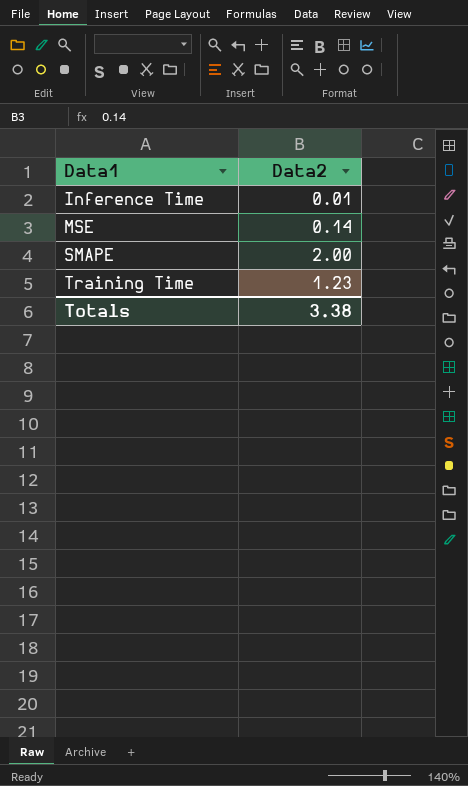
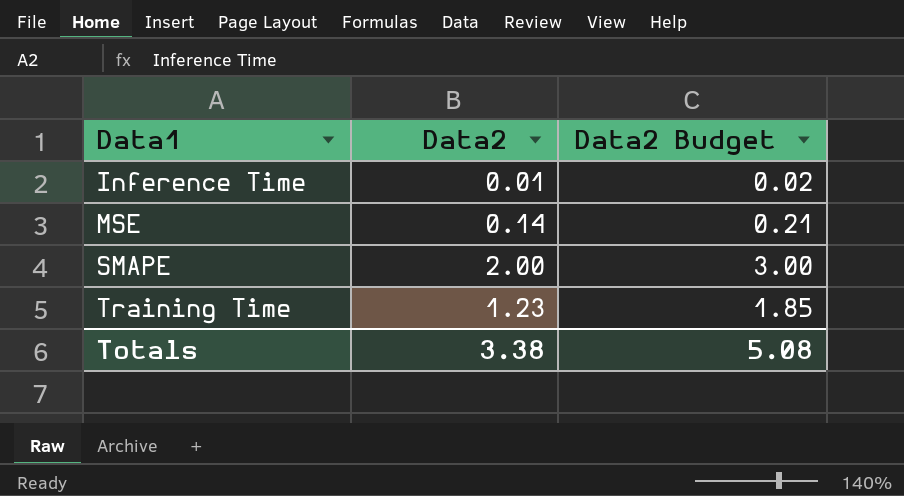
column Data2 Budget | formula: none -> [Data2] * 1.5

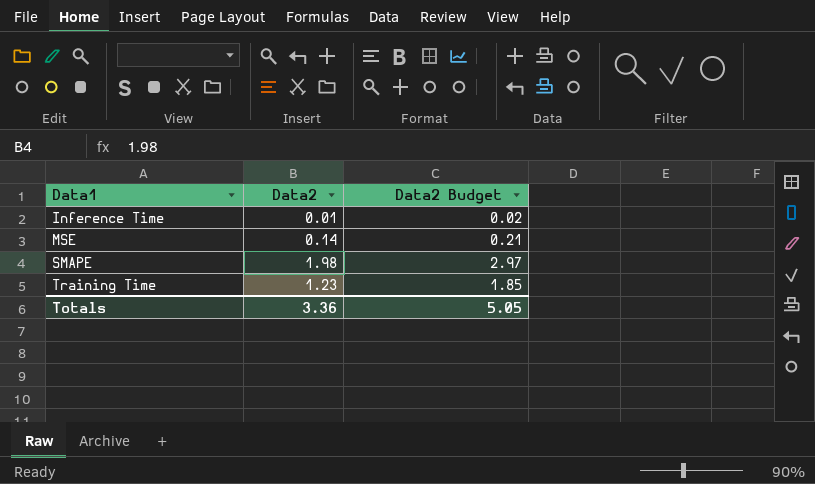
SMAPE | Data2: 2.00 -> 1.98
SMAPE | Data2 Budget: 3.00 -> 2.97
Totals | Data2: 3.38 -> 3.36
Totals | Data2 Budget: 5.08 -> 5.05

